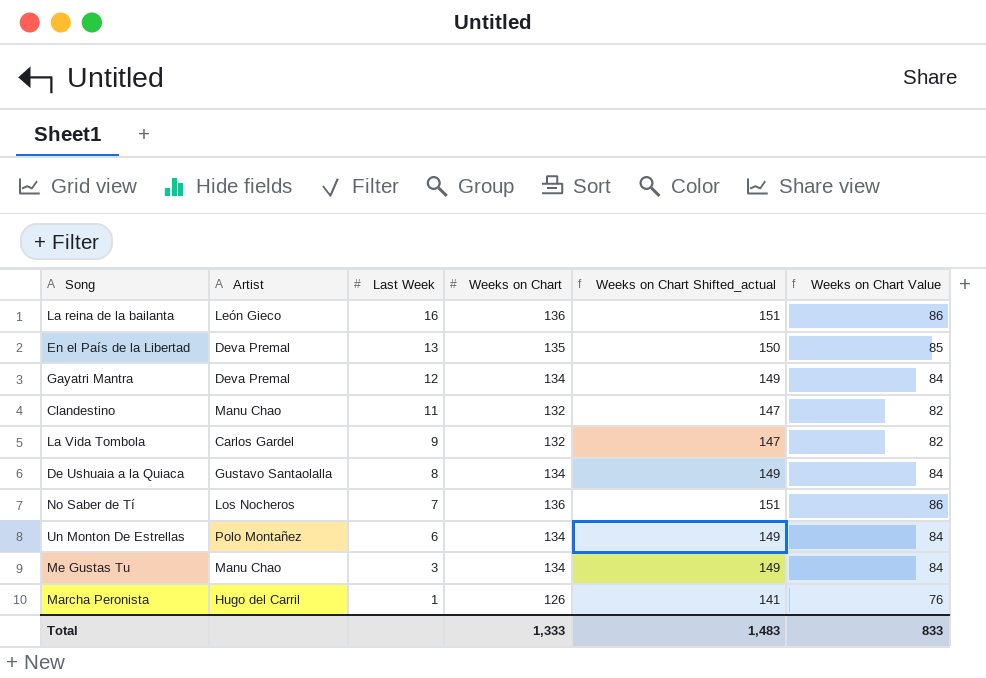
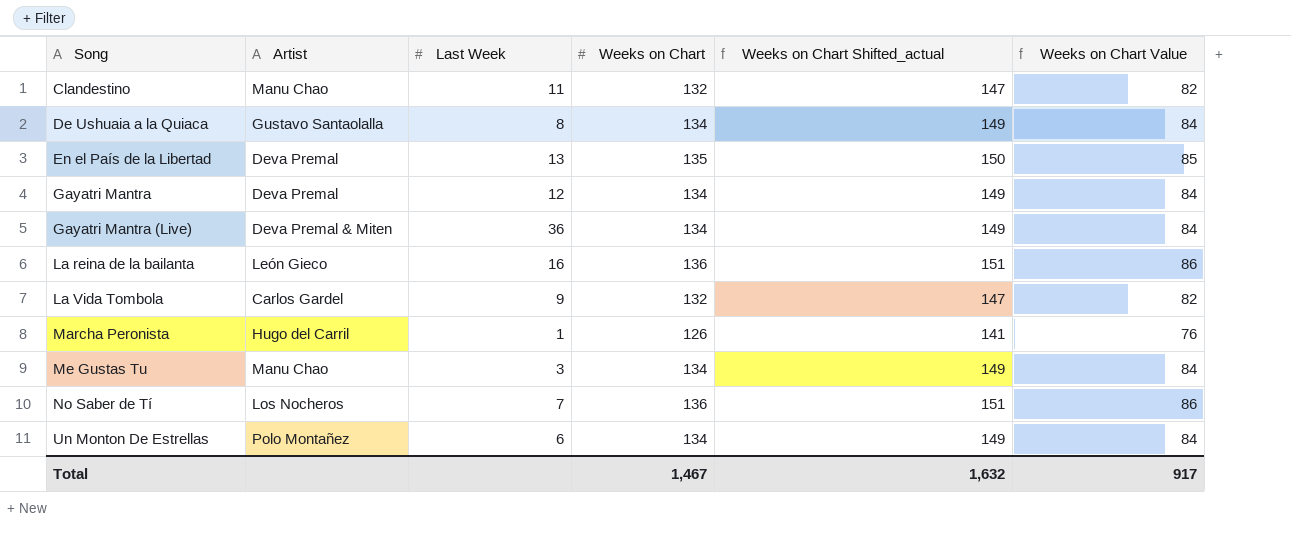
row order: Last Week descending -> Song ascending
row Gayatri Mantra (Live): none -> Deva Premal & Miten | 36 | 134 | 149 | 84
Total | Weeks on Chart: 1,333 -> 1,467
Total | Weeks on Chart Shifted_actual: 1,483 -> 1,632
Total | Weeks on Chart Value: 833 -> 917

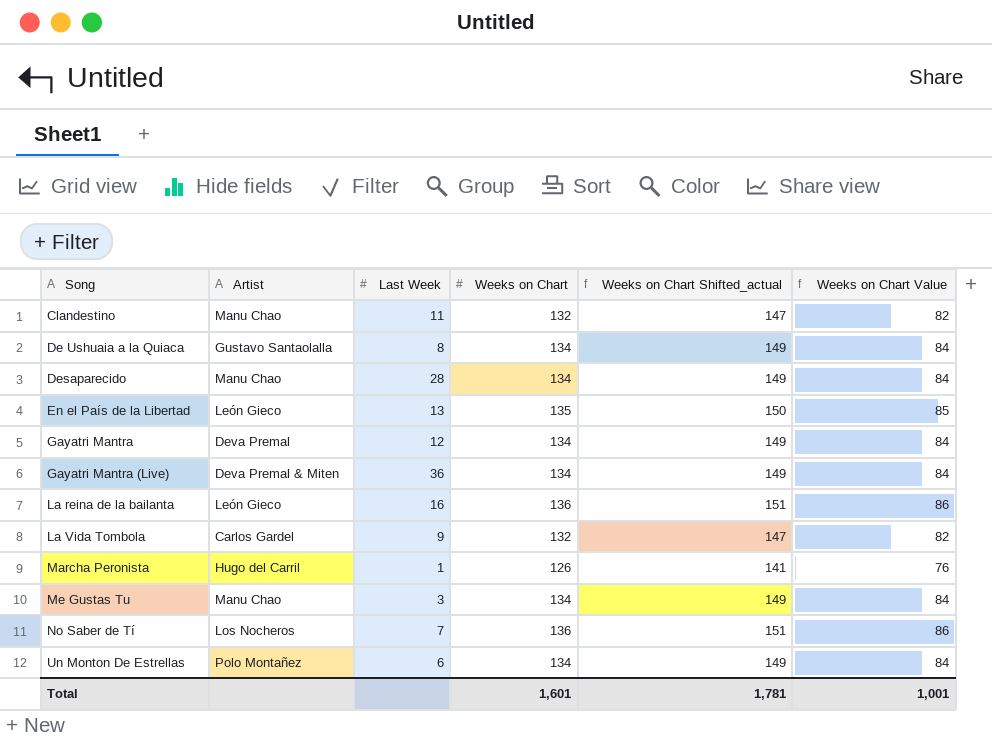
row Desaparecido: none -> Manu Chao | 28 | 134 | 149 | 84
En el País de la Libertad | Artist: Deva Premal -> León Gieco
Total | Weeks on Chart: 1,467 -> 1,601
Total | Weeks on Chart Shifted_actual: 1,632 -> 1,781
Total | Weeks on Chart Value: 917 -> 1,001

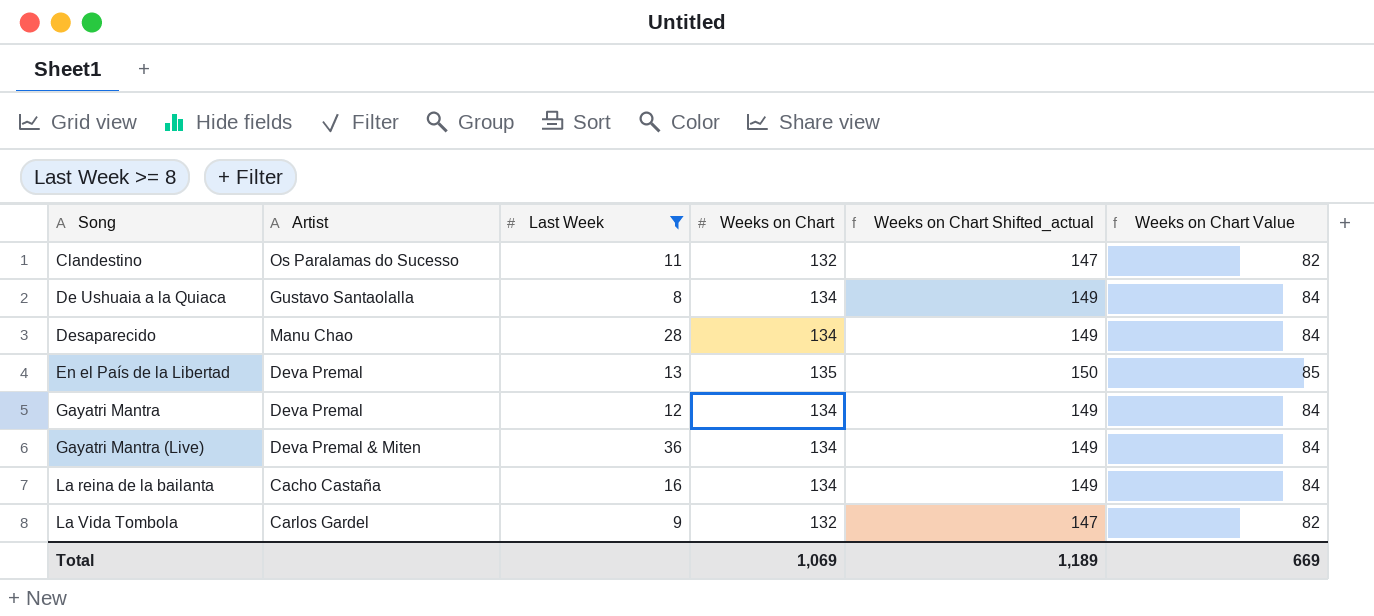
filter: none -> Last Week >= 8
Clandestino | Artist: Manu Chao -> Os Paralamas do Sucesso
En el País de la Libertad | Artist: León Gieco -> Deva Premal
La reina de la bailanta | Artist: León Gieco -> Cacho Castaña
La reina de la bailanta | Weeks on Chart: 136 -> 134
La reina de la bailanta | Weeks on Chart Shifted_actual: 151 -> 149
La reina de la bailanta | Weeks on Chart Value: 86 -> 84
Total | Weeks on Chart: 1,601 -> 1,069
Total | Weeks on Chart Shifted_actual: 1,781 -> 1,189
Total | Weeks on Chart Value: 1,001 -> 669

